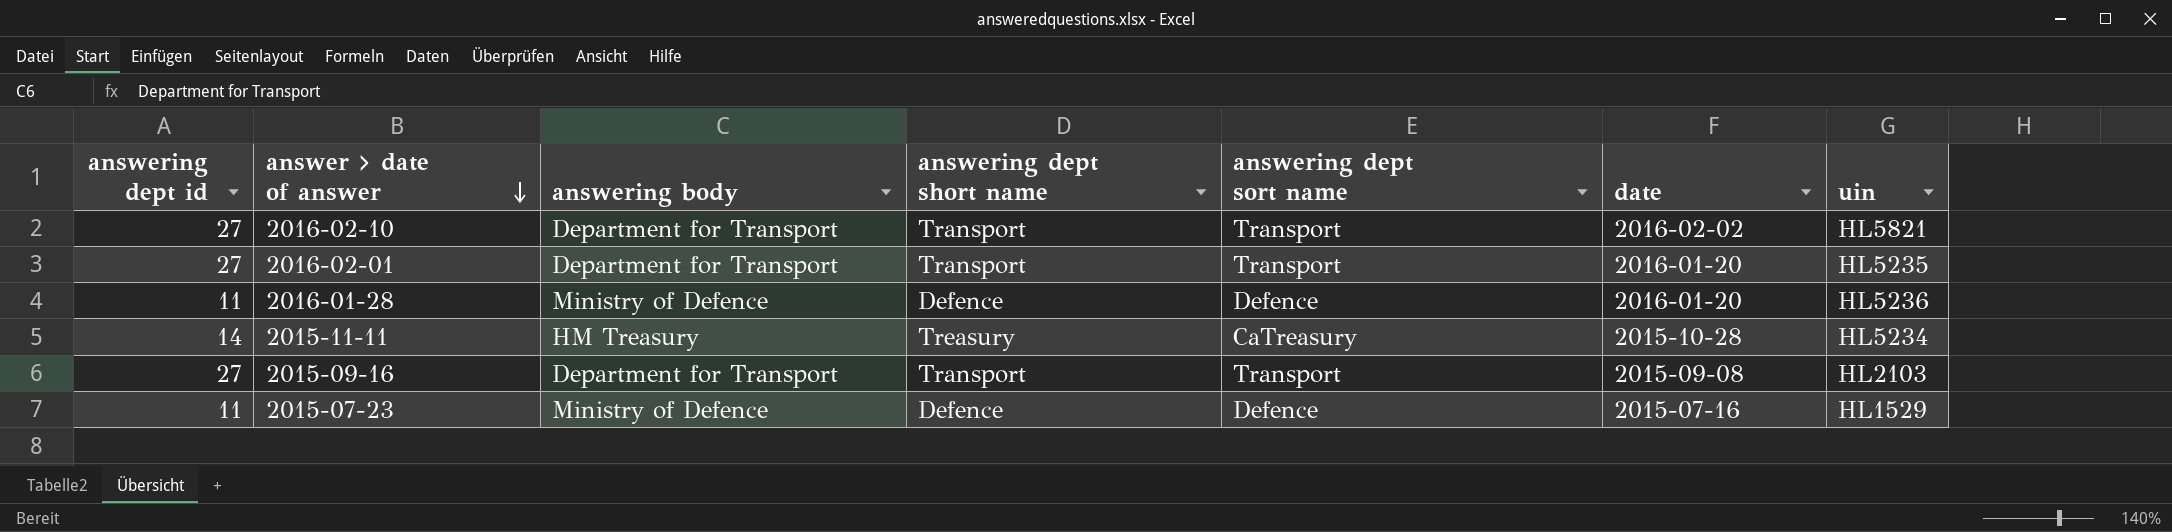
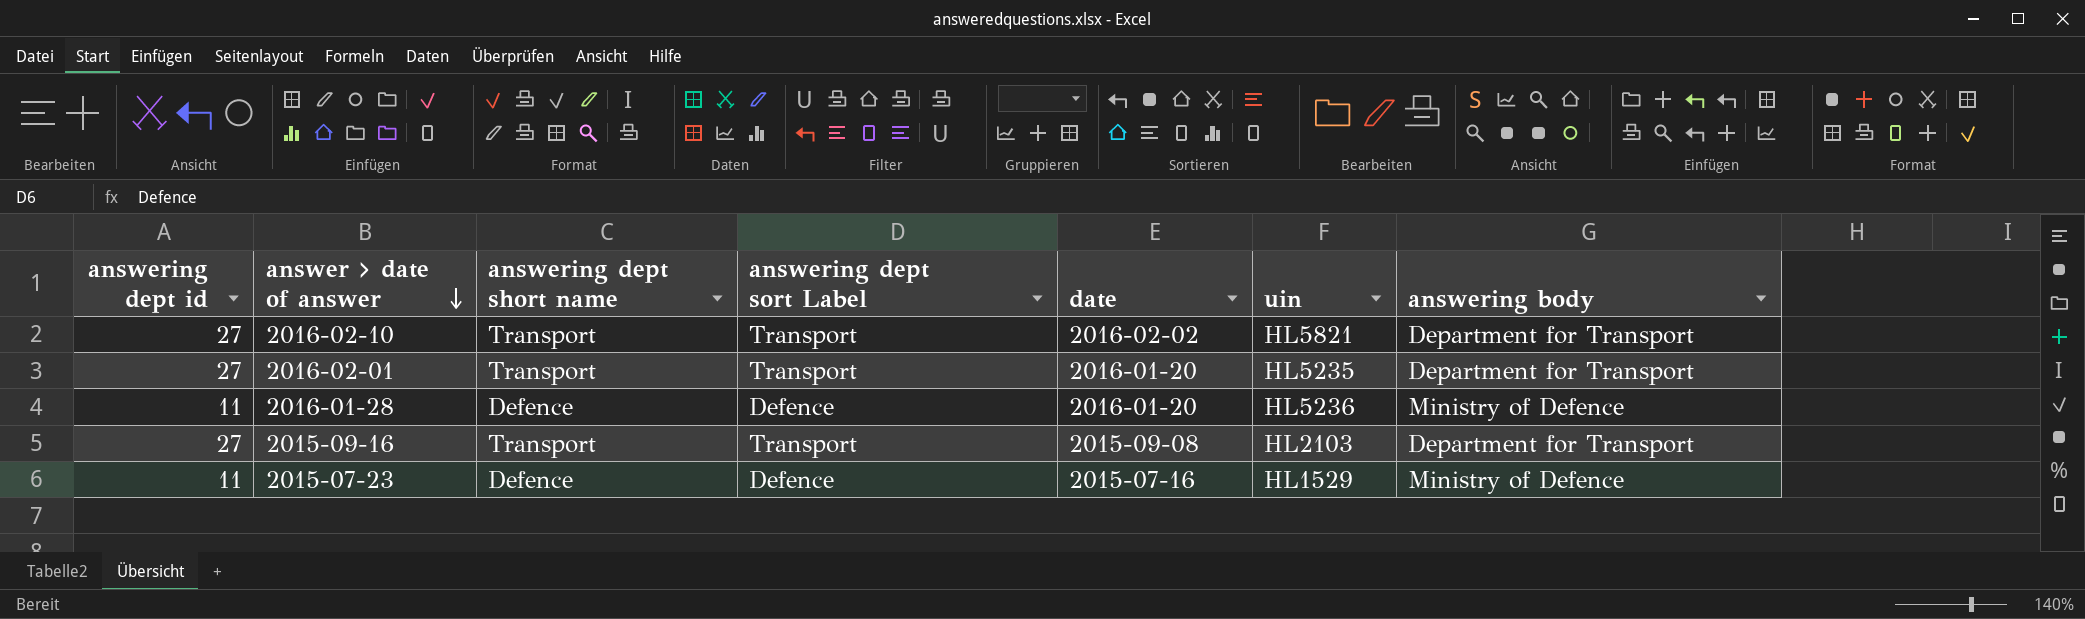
column name: answering dept sort name -> answering dept sort Label
column answering body | position: 3 -> 7
row 2015-11-11: 14 | HM Treasury | Treasury | CaTreasury | 2015-10-28 | HL5234 -> none

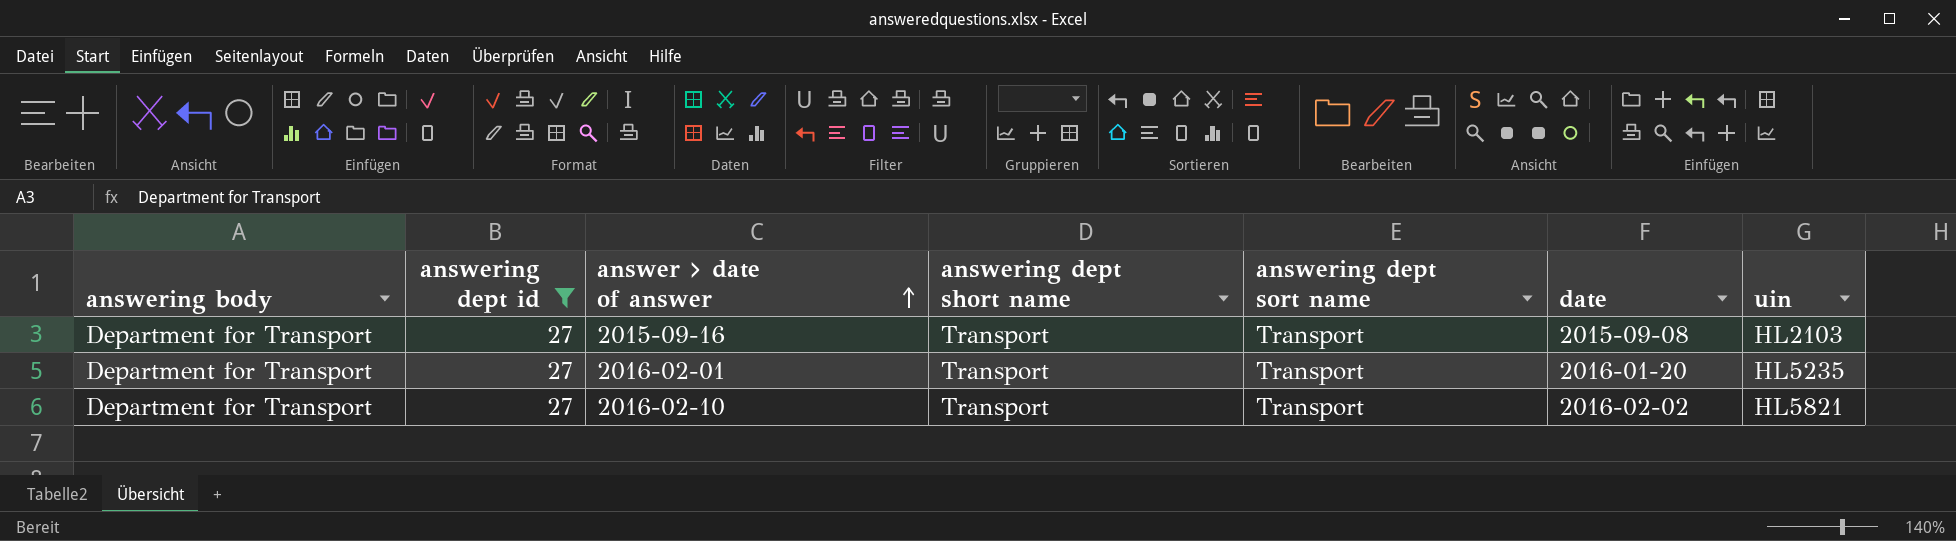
filter: none -> answering dept id = 27
row order: answer > date of answer descending -> answer > date of answer ascending
column answering body | position: 7 -> 1
column name: answering dept sort Label -> answering dept sort name

